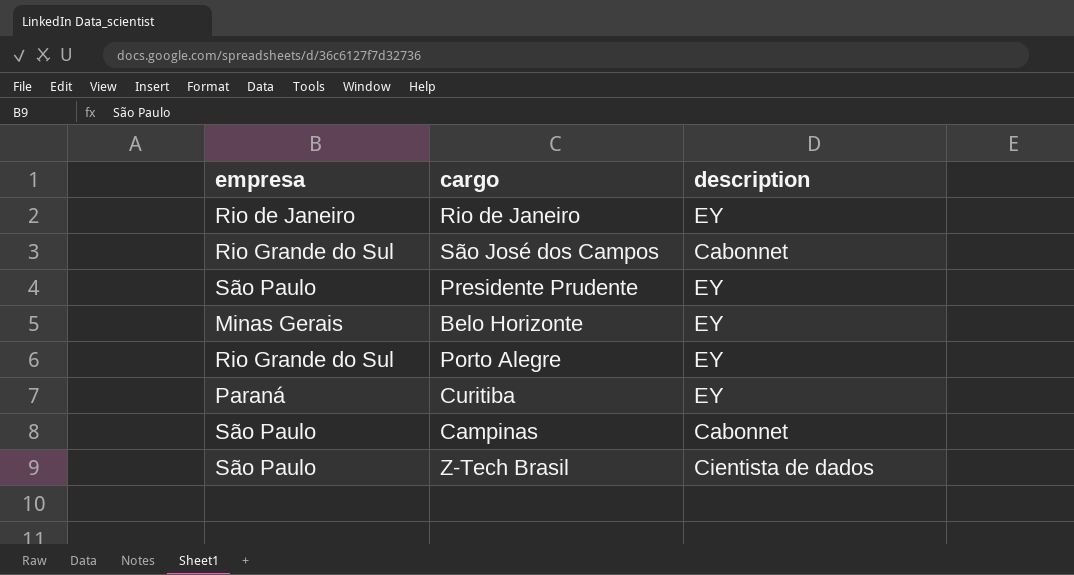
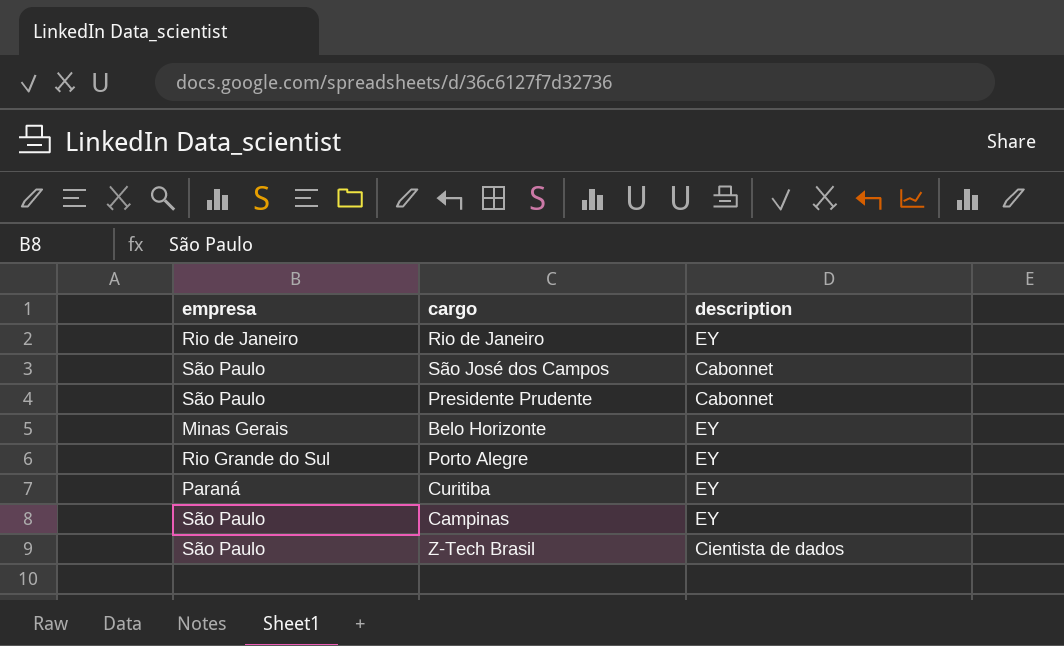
São José dos Campos | empresa: Rio Grande do Sul -> São Paulo
Presidente Prudente | description: EY -> Cabonnet
Campinas | description: Cabonnet -> EY

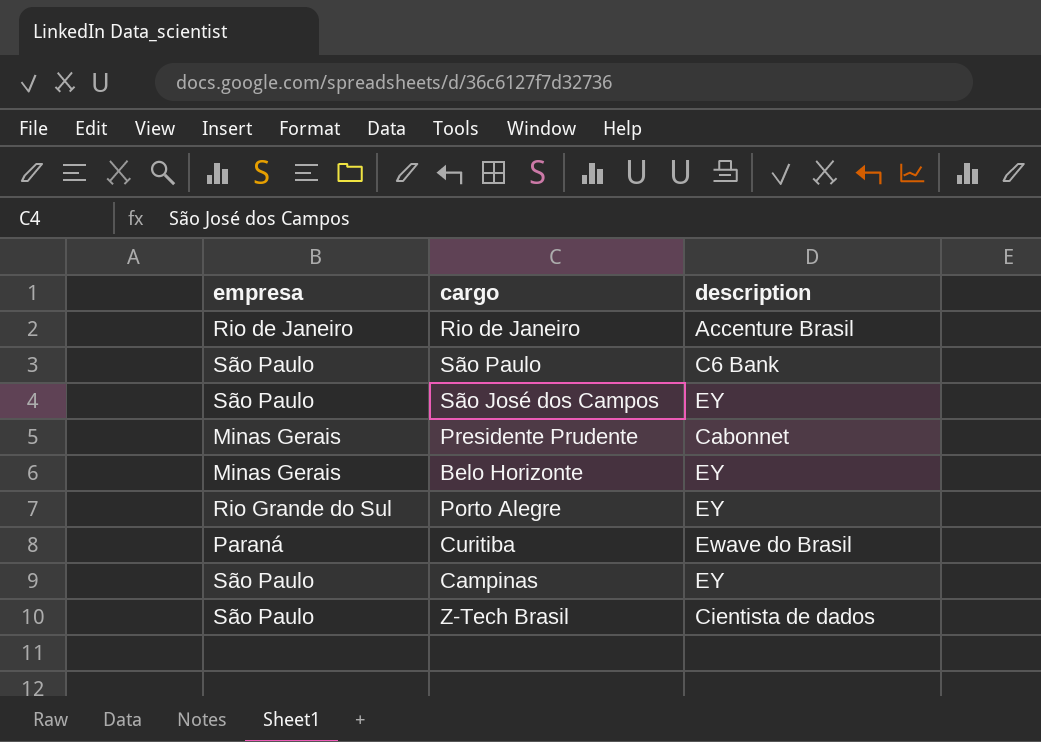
Rio de Janeiro | description: EY -> Accenture Brasil
row São Paulo: none -> São Paulo | C6 Bank
São José dos Campos | description: Cabonnet -> EY
Presidente Prudente | empresa: São Paulo -> Minas Gerais
Curitiba | description: EY -> Ewave do Brasil

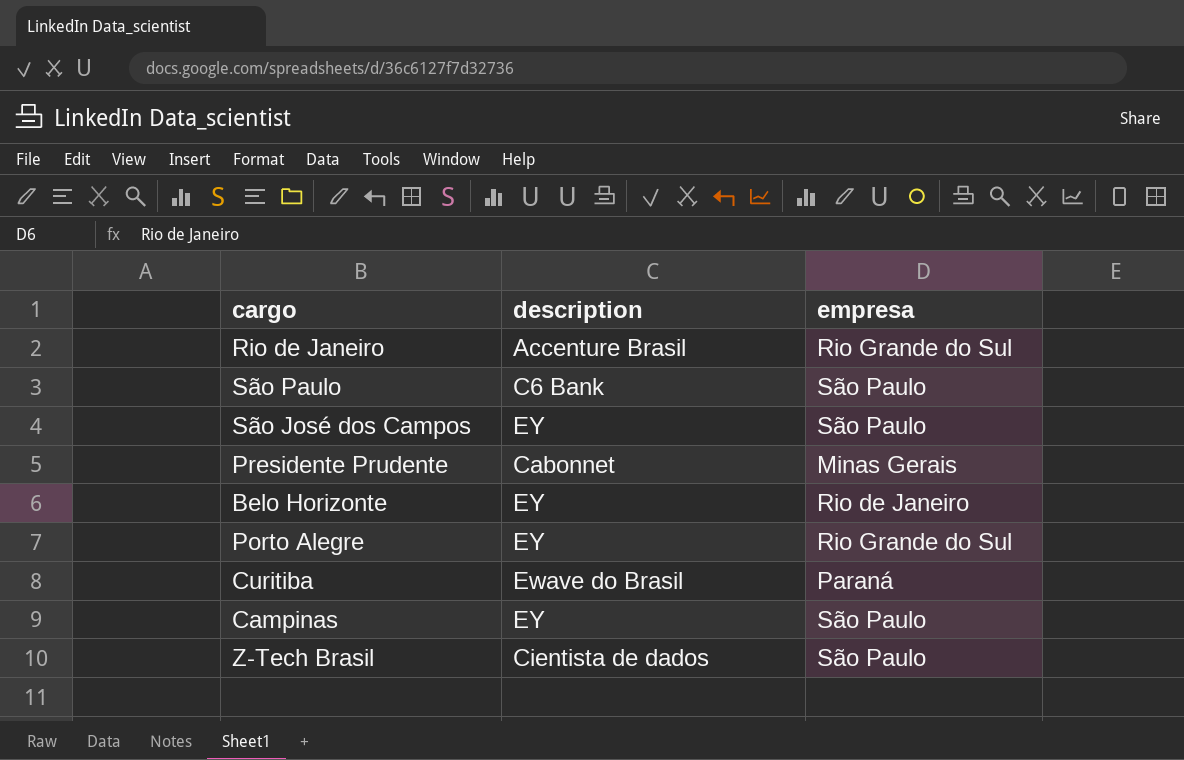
column empresa | position: 1 -> 3
Rio de Janeiro | empresa: Rio de Janeiro -> Rio Grande do Sul
Belo Horizonte | empresa: Minas Gerais -> Rio de Janeiro

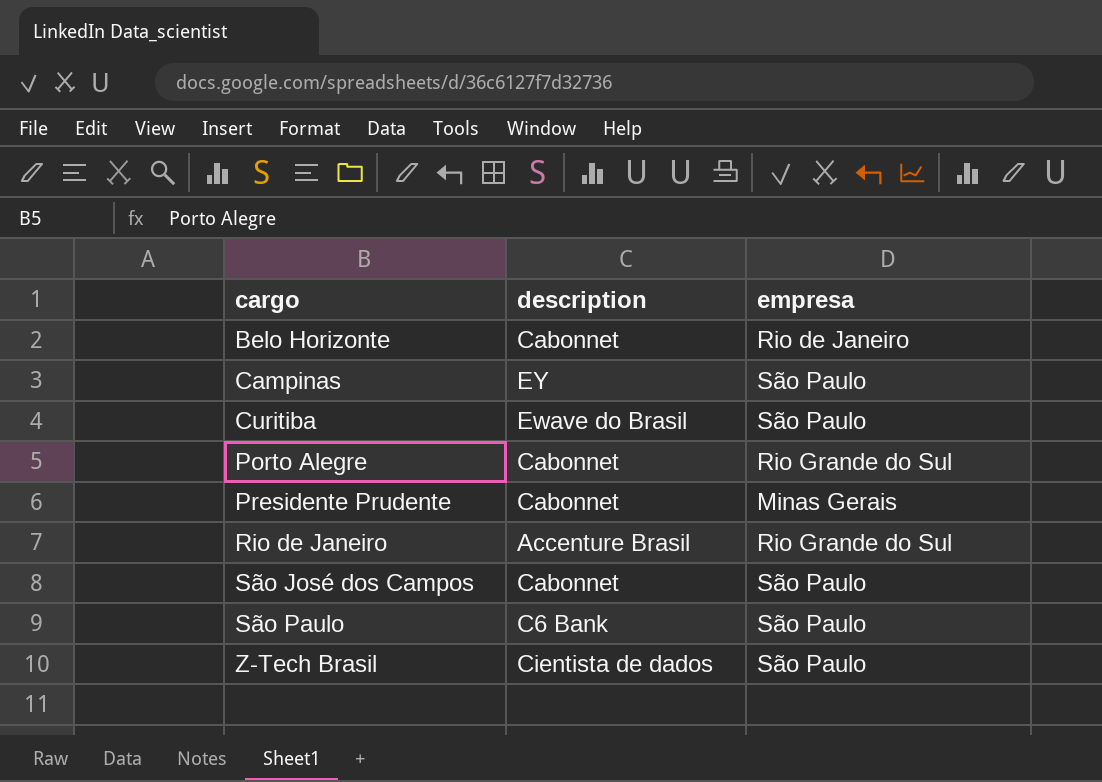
row order: none -> cargo ascending
Belo Horizonte | description: EY -> Cabonnet
Curitiba | empresa: Paraná -> São Paulo
Porto Alegre | description: EY -> Cabonnet
São José dos Campos | description: EY -> Cabonnet

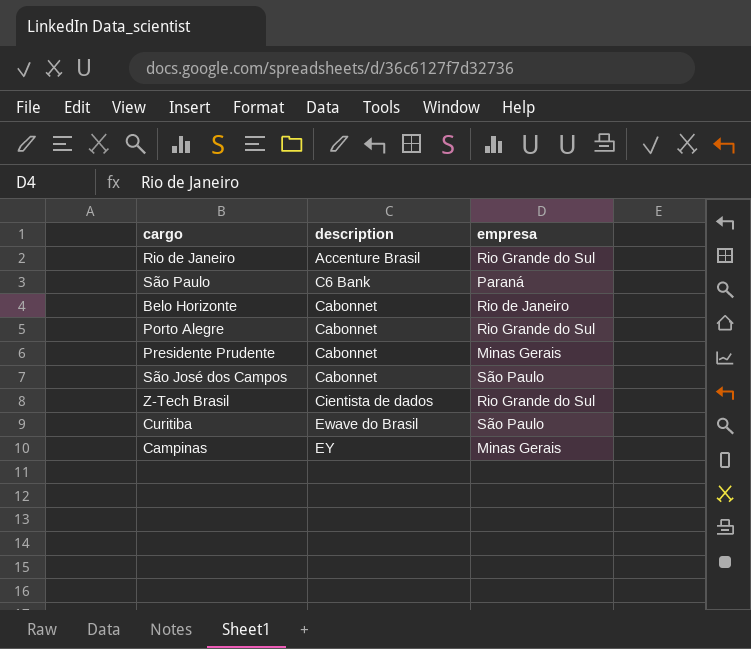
row order: cargo ascending -> description ascending
São Paulo | empresa: São Paulo -> Paraná
Z-Tech Brasil | empresa: São Paulo -> Rio Grande do Sul
Campinas | empresa: São Paulo -> Minas Gerais

